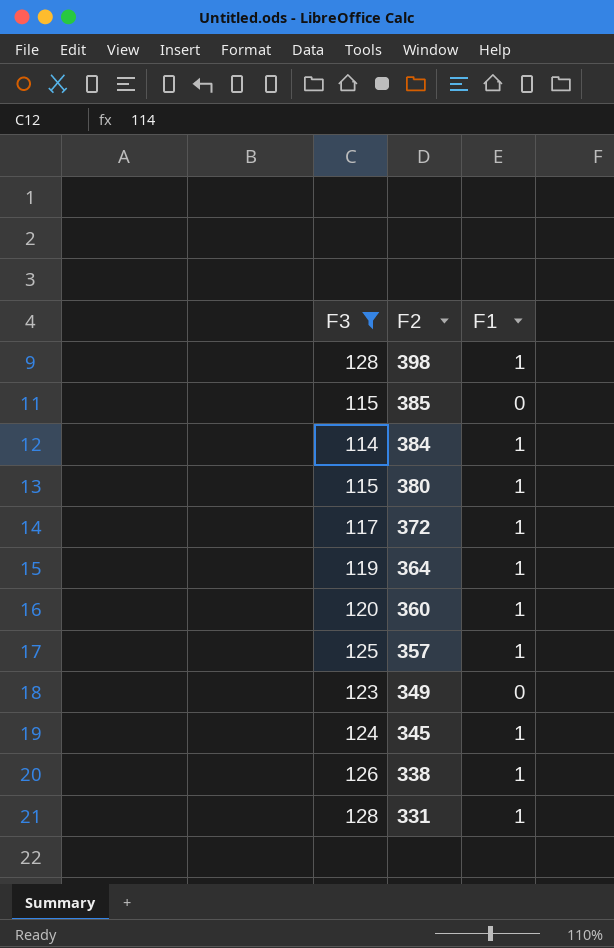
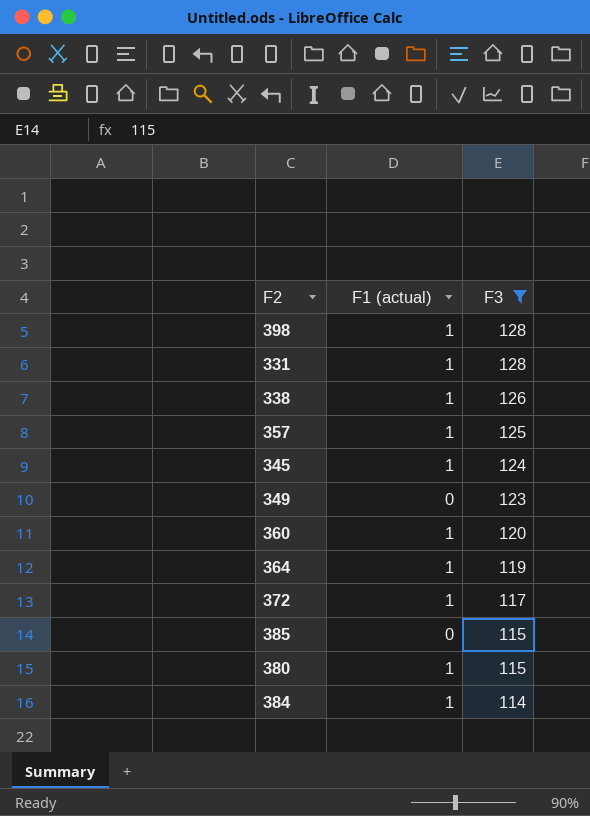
row order: F2 descending -> F3 descending
column name: F1 -> F1 (actual)
column F3 | position: 1 -> 3

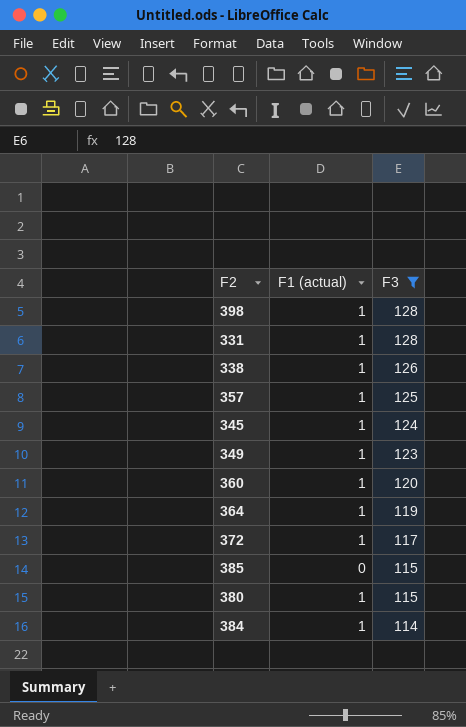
349 | F1 (actual): 0 -> 1

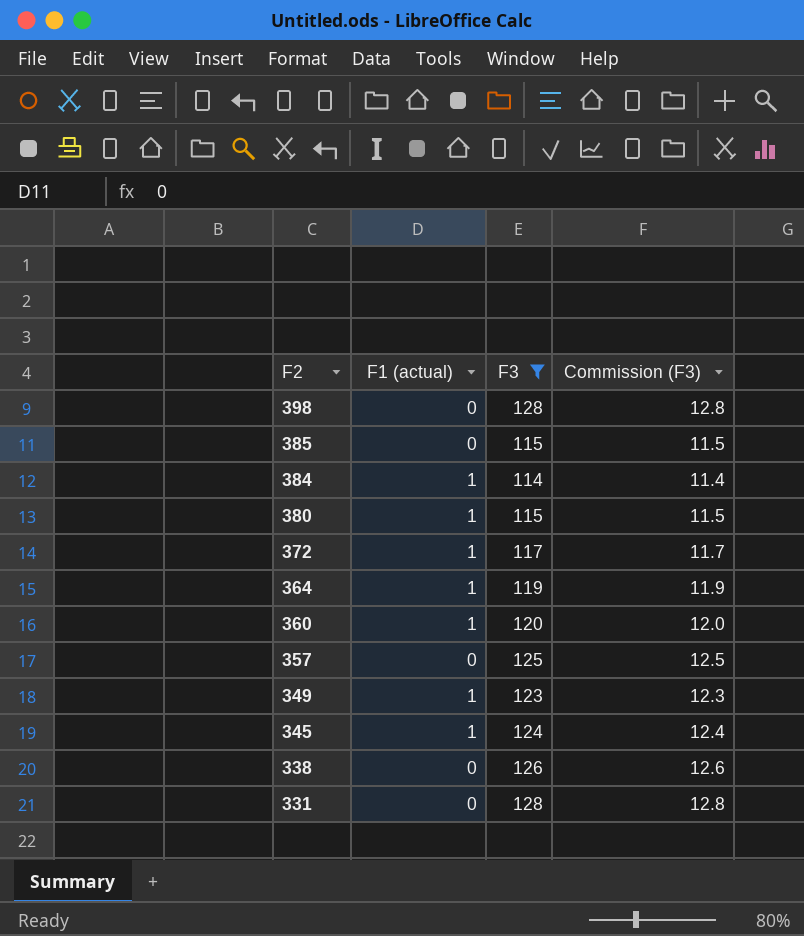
row order: F3 descending -> F2 descending
column Commission (F3) | formula: none -> [F3] * 0.1
398 | F1 (actual): 1 -> 0
357 | F1 (actual): 1 -> 0
338 | F1 (actual): 1 -> 0
331 | F1 (actual): 1 -> 0

